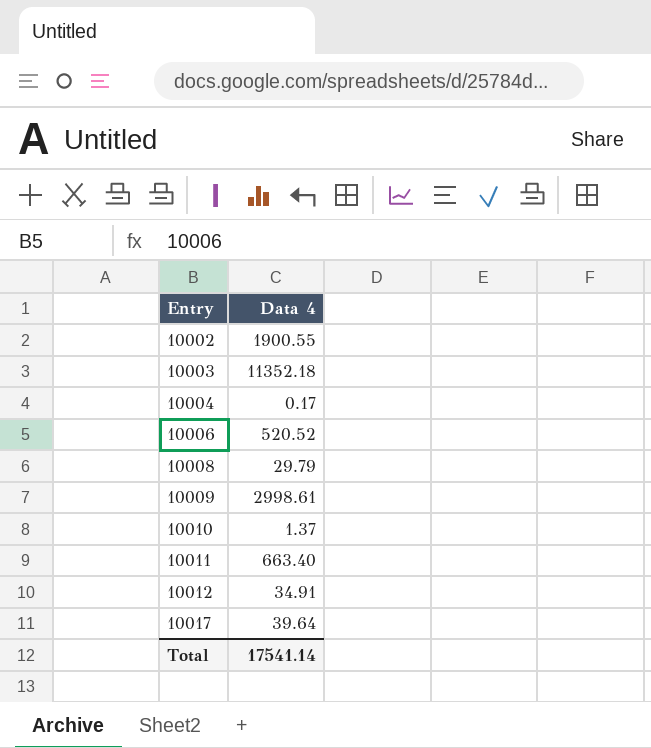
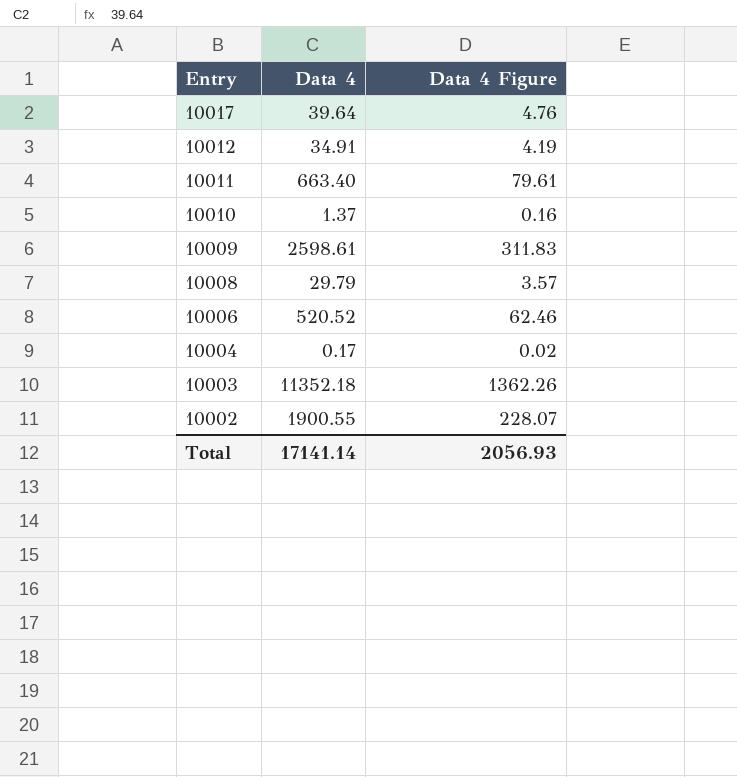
row order: Entry ascending -> Entry descending
column Data 4 Figure | formula: none -> [Data 4] * 0.12
10009 | Data 4: 2998.61 -> 2598.61
Total | Data 4: 17541.14 -> 17141.14

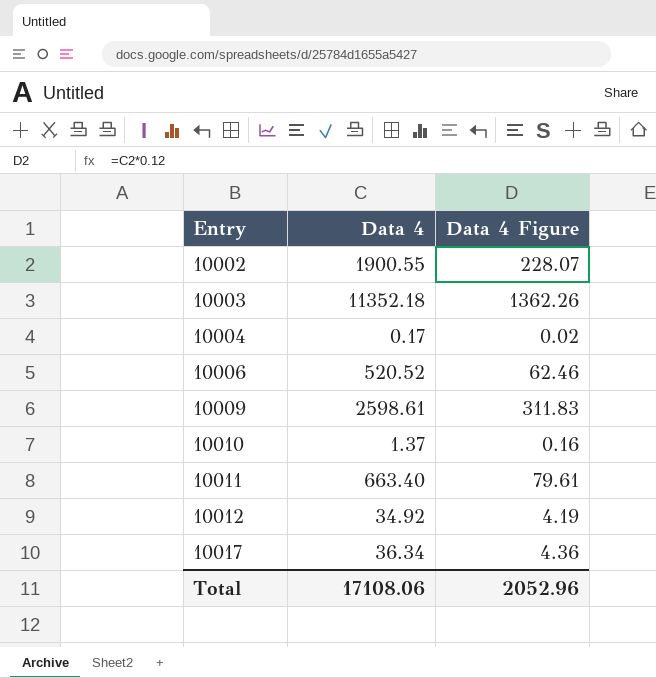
row order: Entry descending -> Entry ascending
row 10008: 29.79 | 3.57 -> none
10012 | Data 4: 34.91 -> 34.92
10017 | Data 4: 39.64 -> 36.34
10017 | Data 4 Figure: 4.76 -> 4.36
Total | Data 4: 17141.14 -> 17108.06
Total | Data 4 Figure: 2056.93 -> 2052.96

